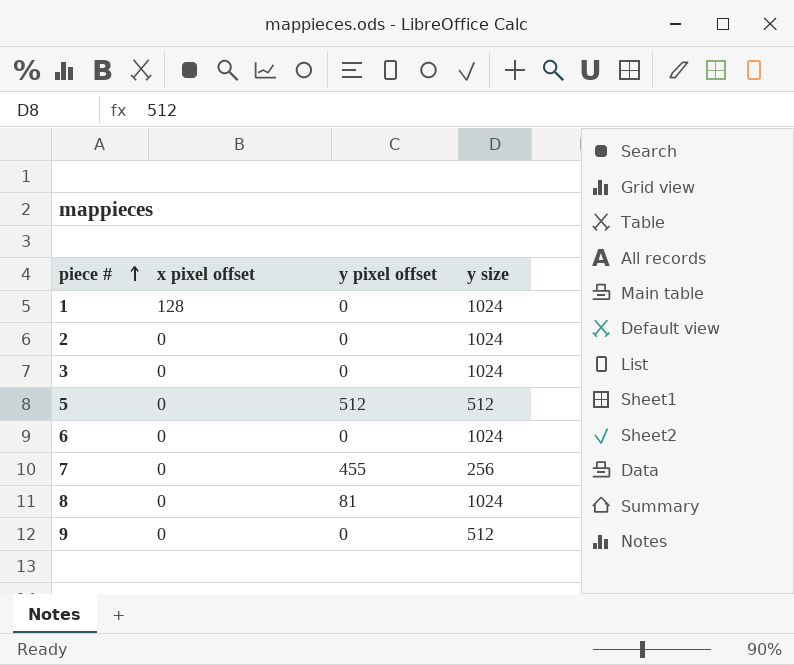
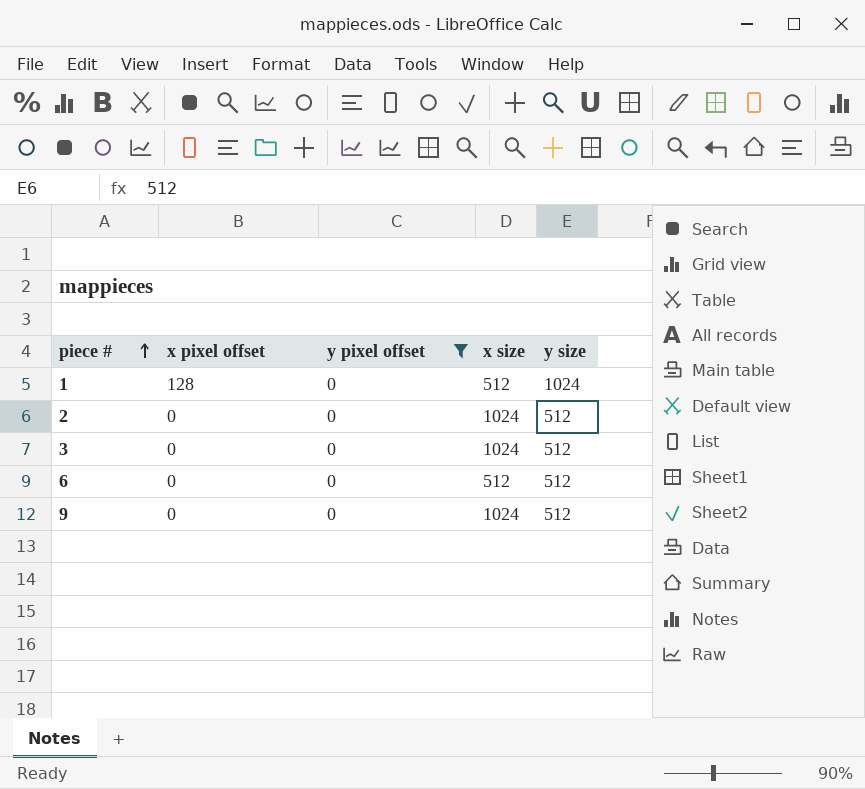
filter: none -> y pixel offset = 0
column x size | position: none -> 4
2 | y size: 1024 -> 512
3 | y size: 1024 -> 512
6 | y size: 1024 -> 512

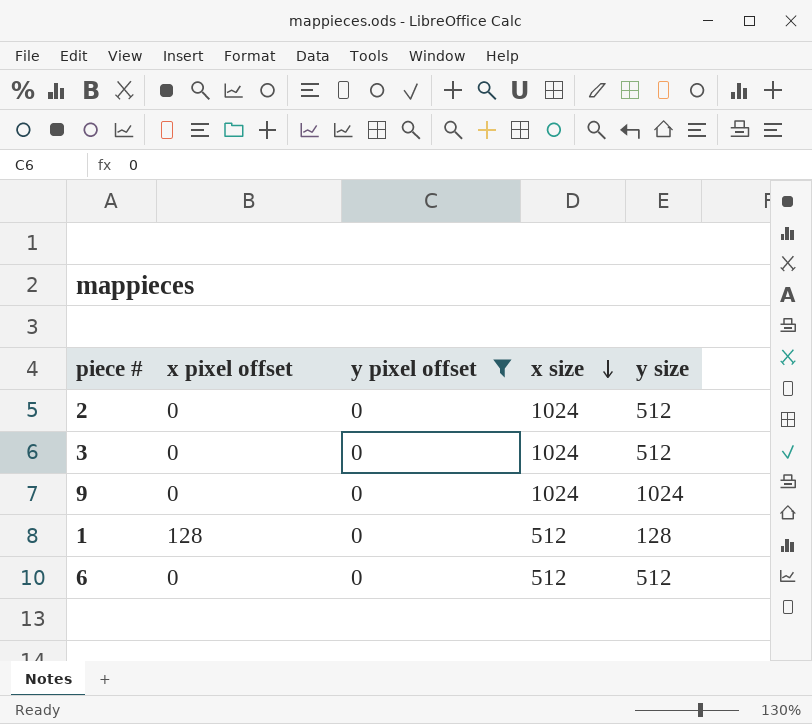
row order: piece # ascending -> x size descending
9 | y size: 512 -> 1024
1 | y size: 1024 -> 128

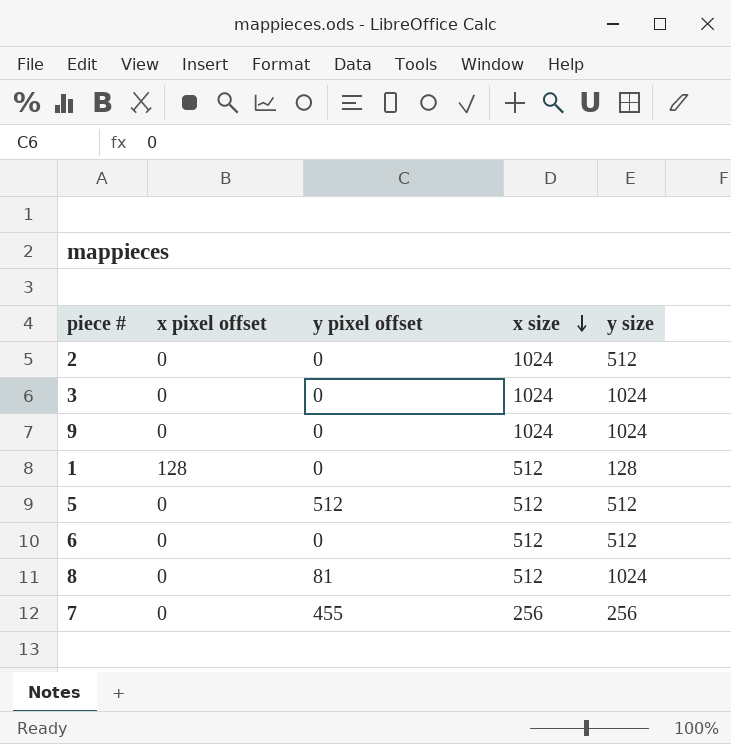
filter: y pixel offset = 0 -> none
3 | y size: 512 -> 1024

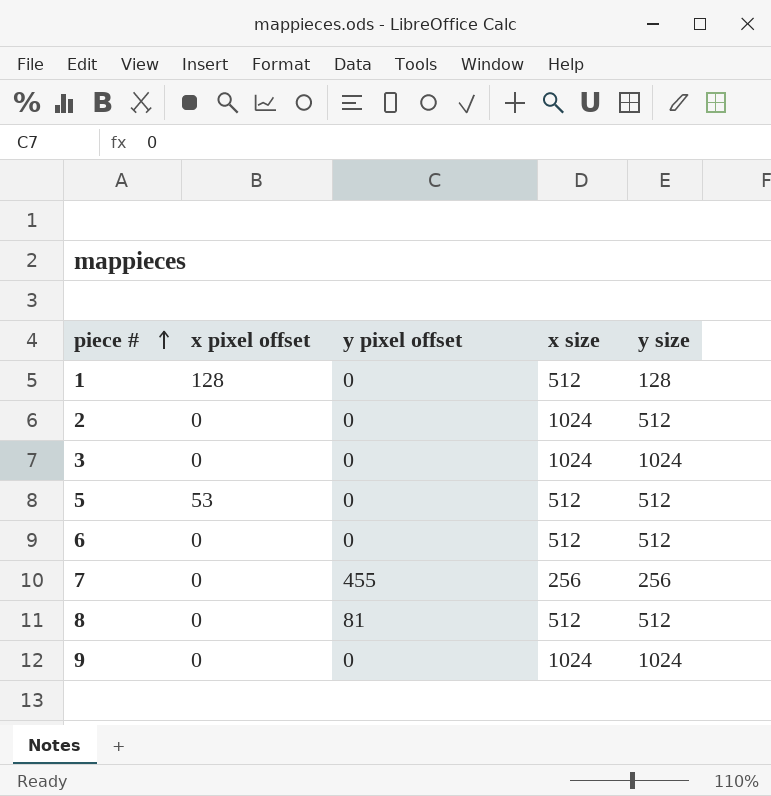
row order: x size descending -> piece # ascending
5 | x pixel offset: 0 -> 53
5 | y pixel offset: 512 -> 0
8 | y size: 1024 -> 512

